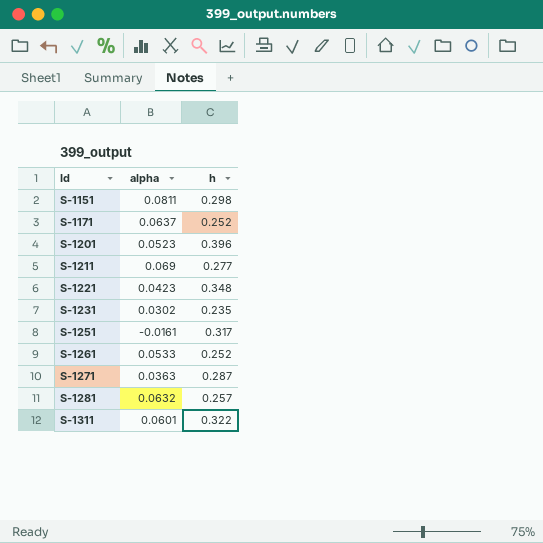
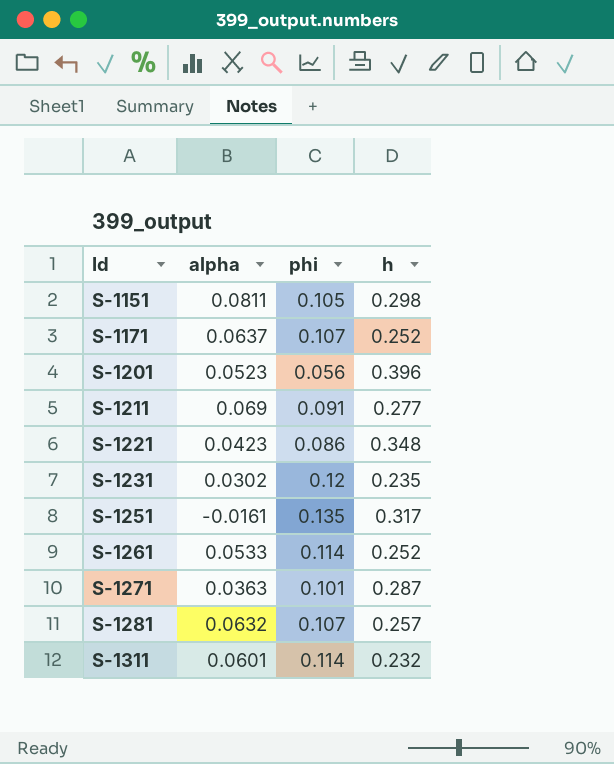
column phi | position: none -> 3
S-1311 | h: 0.322 -> 0.232

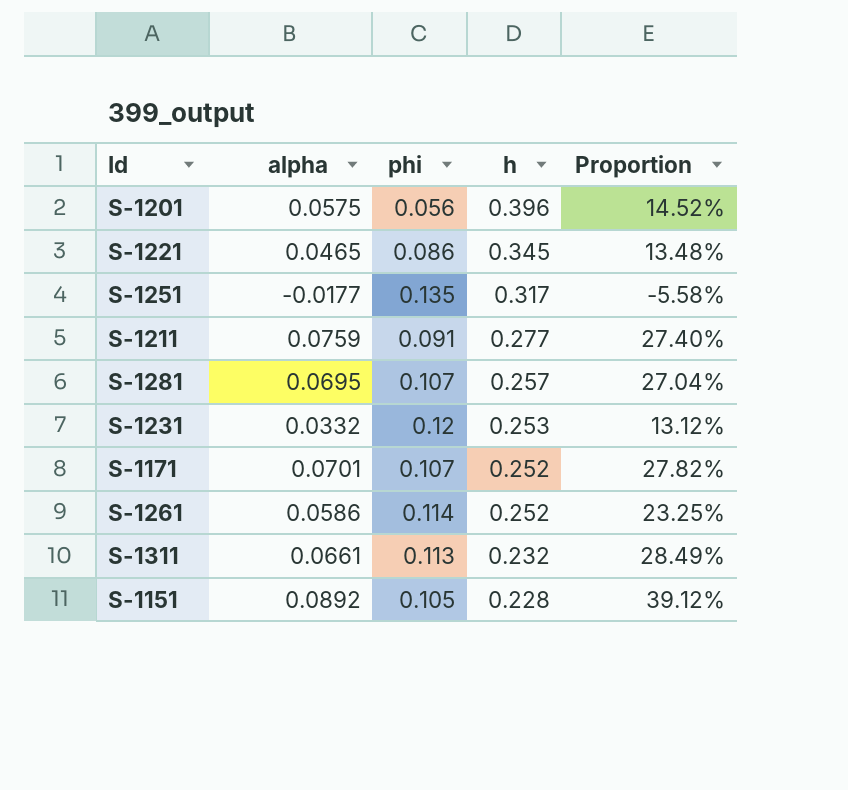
row order: Id ascending -> h descending
column Proportion | formula: none -> [alpha] / [h]
row S-1271: 0.0363 | 0.101 | 0.287 -> none
S-1201 | alpha: 0.0523 -> 0.0575
S-1221 | alpha: 0.0423 -> 0.0465
S-1221 | h: 0.348 -> 0.345
S-1251 | alpha: -0.0161 -> -0.0177
S-1211 | alpha: 0.069 -> 0.0759
S-1281 | alpha: 0.0632 -> 0.0695
S-1231 | alpha: 0.0302 -> 0.0332
S-1231 | h: 0.235 -> 0.253
S-1171 | alpha: 0.0637 -> 0.0701
S-1261 | alpha: 0.0533 -> 0.0586
S-1311 | alpha: 0.0601 -> 0.0661
S-1311 | phi: 0.114 -> 0.113
S-1151 | alpha: 0.0811 -> 0.0892
S-1151 | h: 0.298 -> 0.228

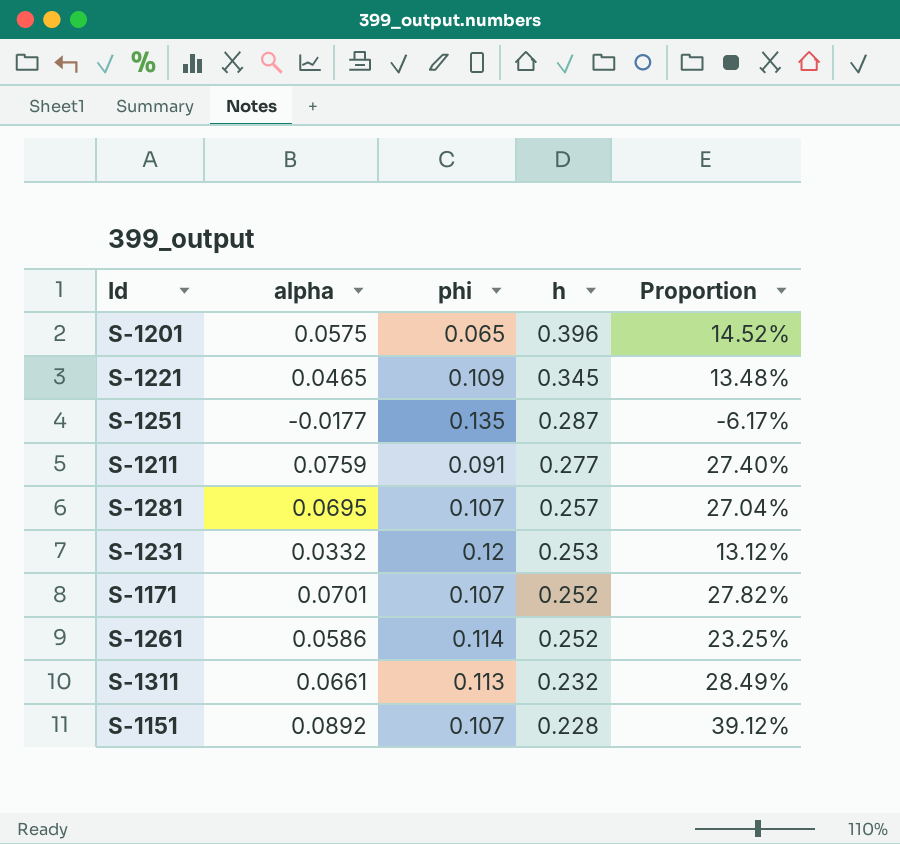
S-1201 | phi: 0.056 -> 0.065
S-1221 | phi: 0.086 -> 0.109
S-1251 | h: 0.317 -> 0.287
S-1251 | Proportion: -5.58% -> -6.17%
S-1151 | phi: 0.105 -> 0.107

